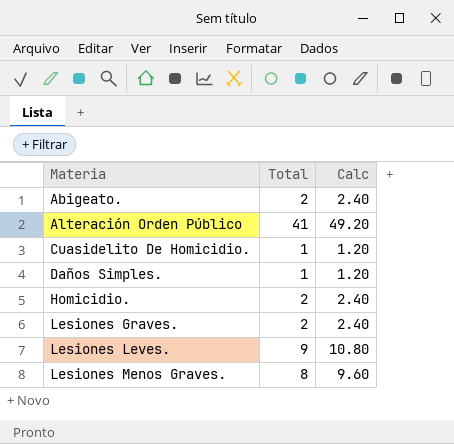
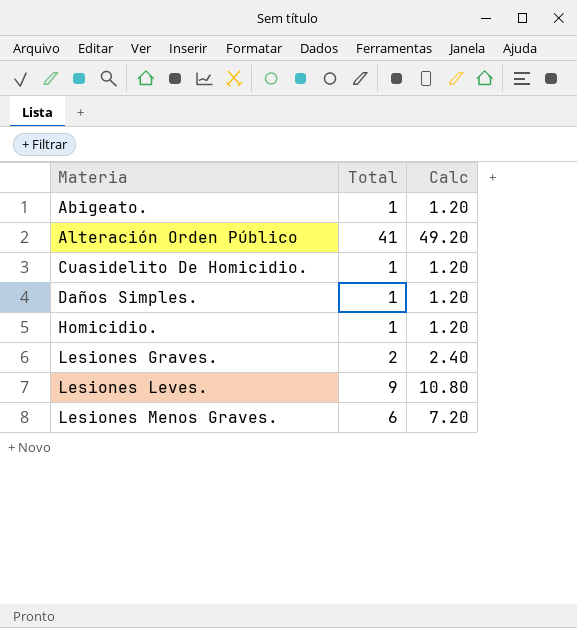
Abigeato. | Total: 2 -> 1
Abigeato. | Calc: 2.40 -> 1.20
Homicidio. | Total: 2 -> 1
Homicidio. | Calc: 2.40 -> 1.20
Lesiones Menos Graves. | Total: 8 -> 6
Lesiones Menos Graves. | Calc: 9.60 -> 7.20

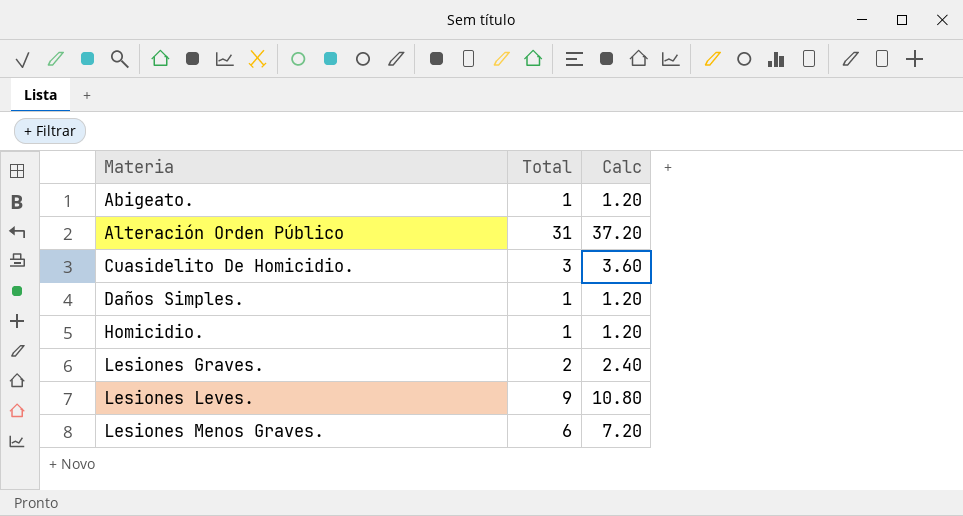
Alteración Orden Público | Total: 41 -> 31
Alteración Orden Público | Calc: 49.20 -> 37.20
Cuasidelito De Homicidio. | Total: 1 -> 3
Cuasidelito De Homicidio. | Calc: 1.20 -> 3.60

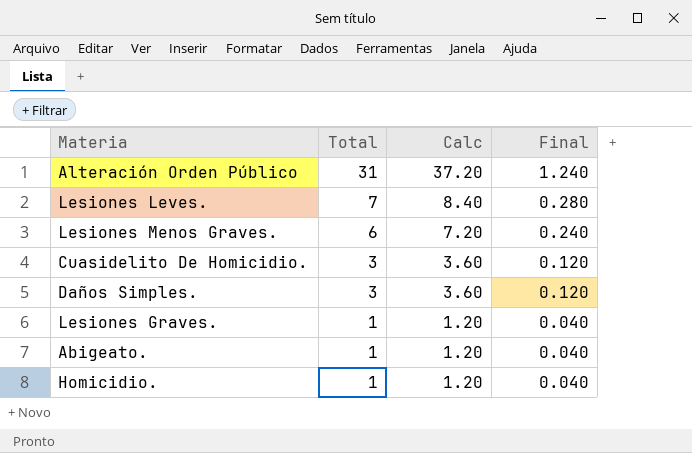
row order: Materia ascending -> Total descending
column Final | formula: none -> [Total] * 0.04
Lesiones Leves. | Total: 9 -> 7
Lesiones Leves. | Calc: 10.80 -> 8.40
Daños Simples. | Total: 1 -> 3
Daños Simples. | Calc: 1.20 -> 3.60
Lesiones Graves. | Total: 2 -> 1
Lesiones Graves. | Calc: 2.40 -> 1.20

